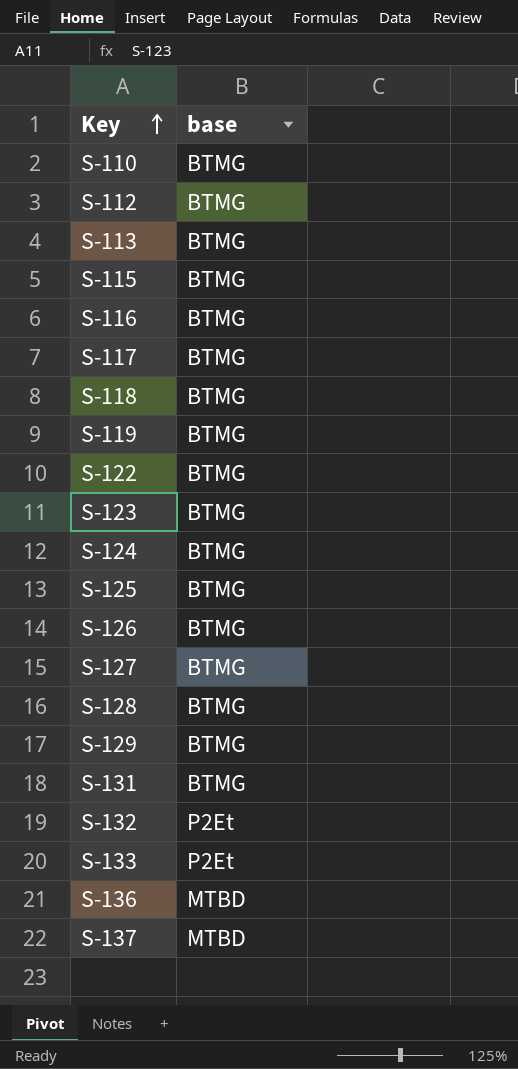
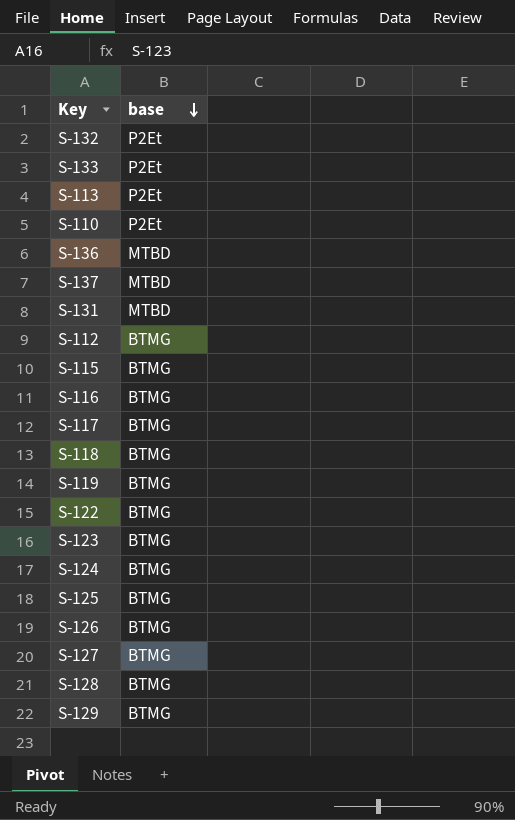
row order: Key ascending -> base descending
S-113 | base: BTMG -> P2Et
S-110 | base: BTMG -> P2Et
S-131 | base: BTMG -> MTBD

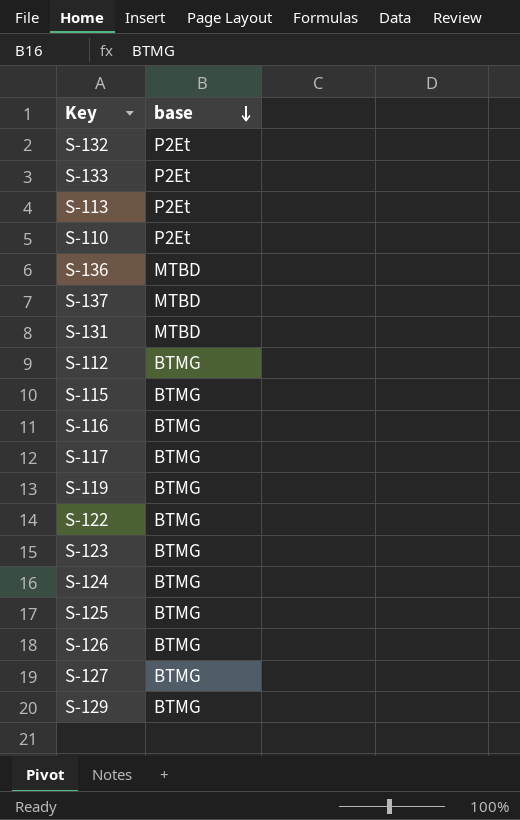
row S-118: BTMG -> none
row S-128: BTMG -> none

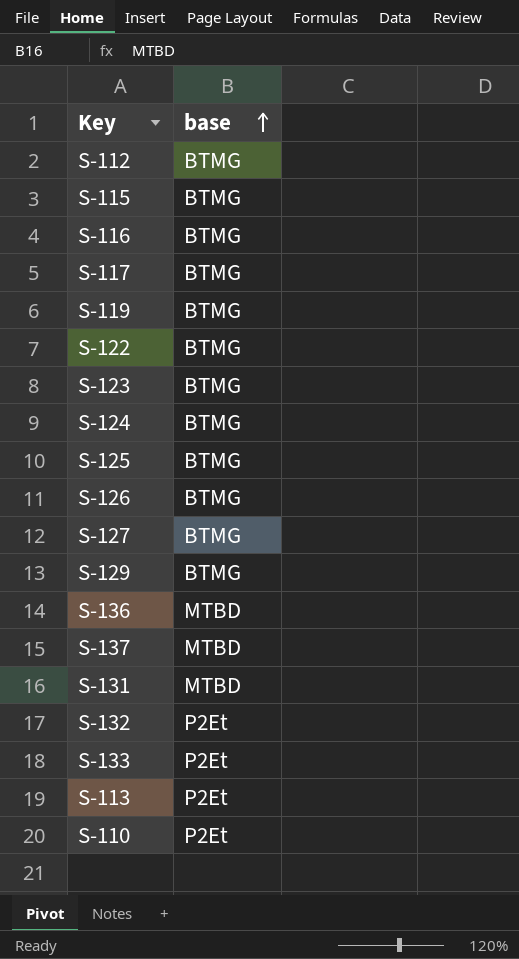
row order: base descending -> base ascending

